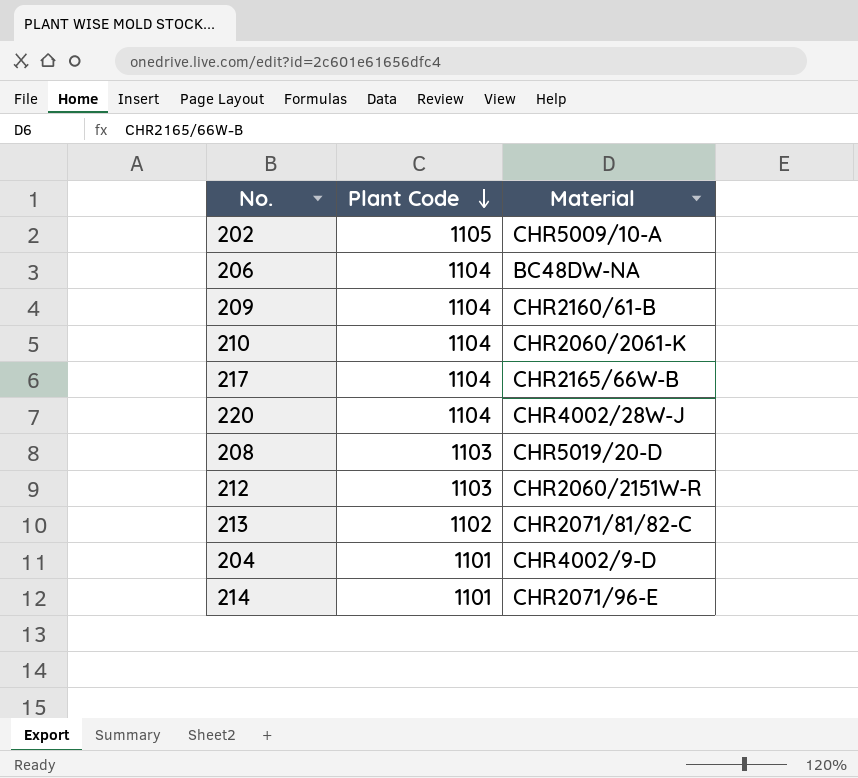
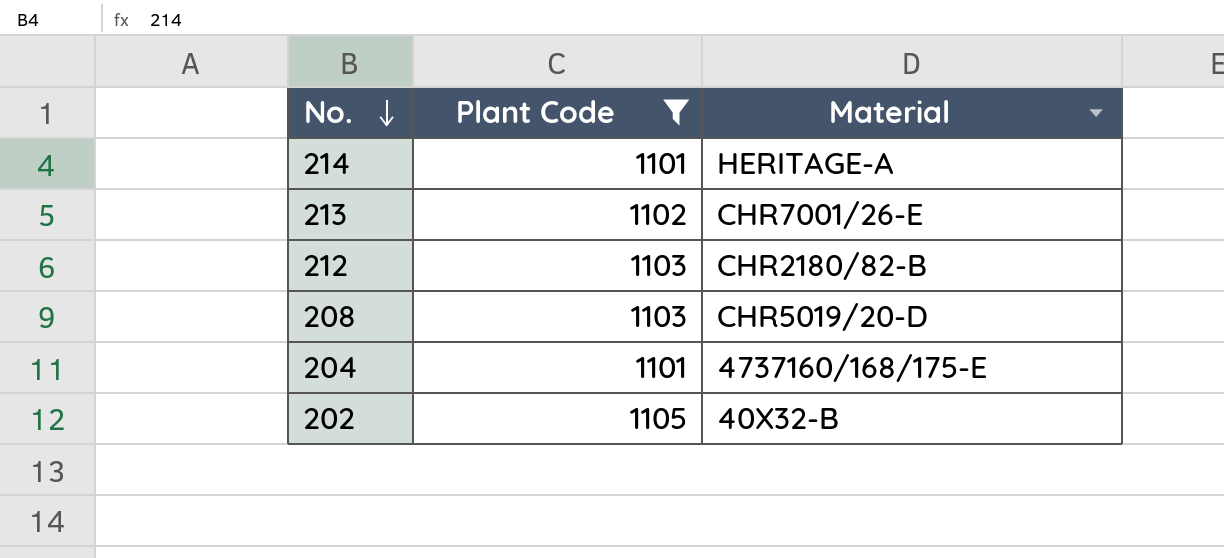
filter: none -> Plant Code != 1104
row order: Plant Code descending -> No. descending
214 | Material: CHR2071/96-E -> HERITAGE-A
213 | Material: CHR2071/81/82-C -> CHR7001/26-E
212 | Material: CHR2060/2151W-R -> CHR2180/82-B
204 | Material: CHR4002/9-D -> 4737160/168/175-E
202 | Material: CHR5009/10-A -> 40X32-B

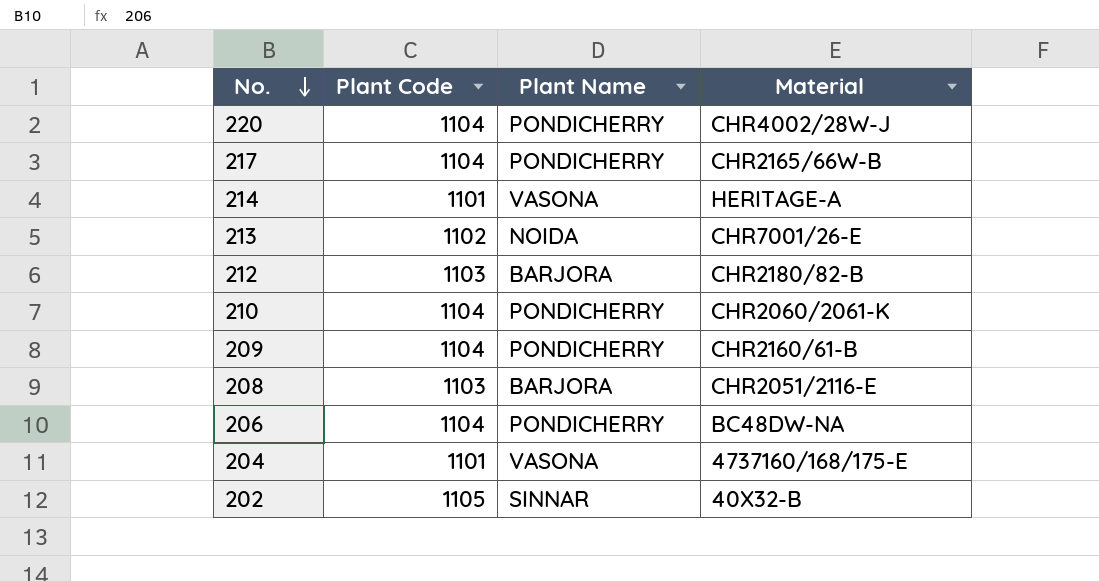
filter: Plant Code != 1104 -> none
column Plant Name | position: none -> 3
208 | Material: CHR5019/20-D -> CHR2051/2116-E

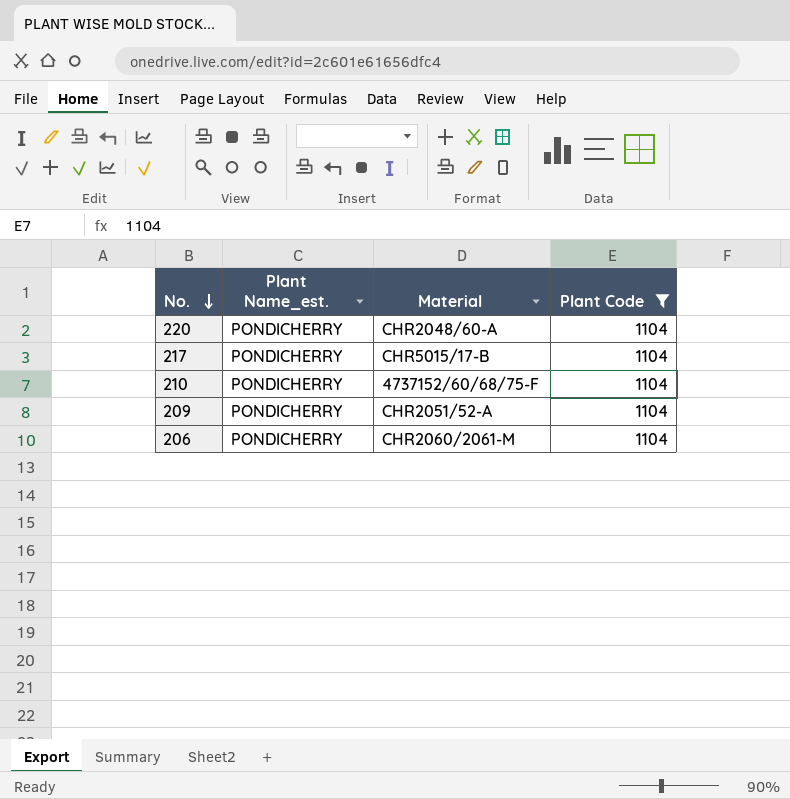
filter: none -> Plant Code = 1104
column name: Plant Name -> Plant Name_est.
column Plant Code | position: 2 -> 4
220 | Material: CHR4002/28W-J -> CHR2048/60-A
217 | Material: CHR2165/66W-B -> CHR5015/17-B
210 | Material: CHR2060/2061-K -> 4737152/60/68/75-F
209 | Material: CHR2160/61-B -> CHR2051/52-A
206 | Material: BC48DW-NA -> CHR2060/2061-M

